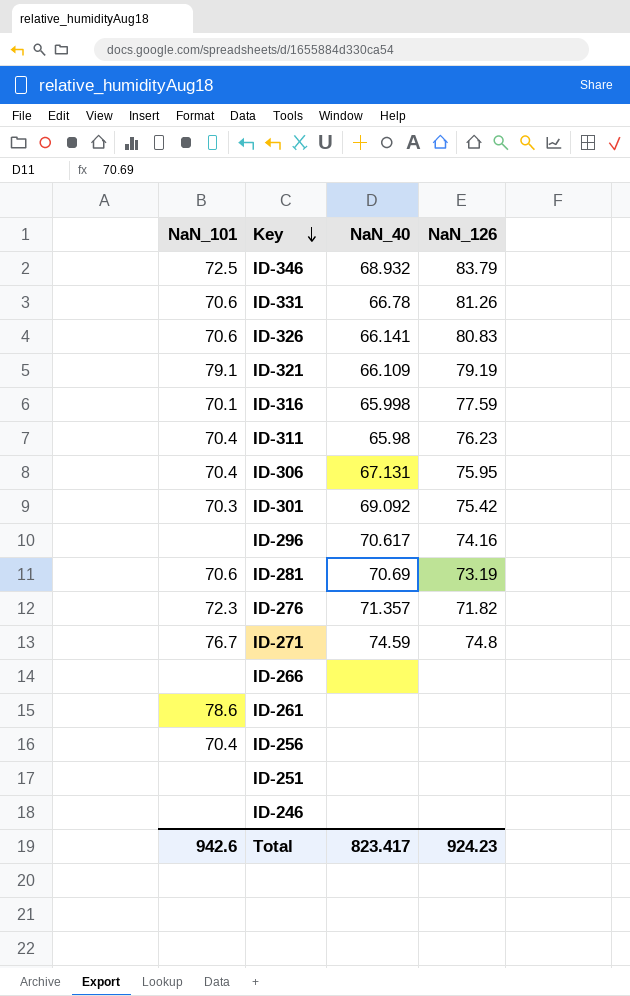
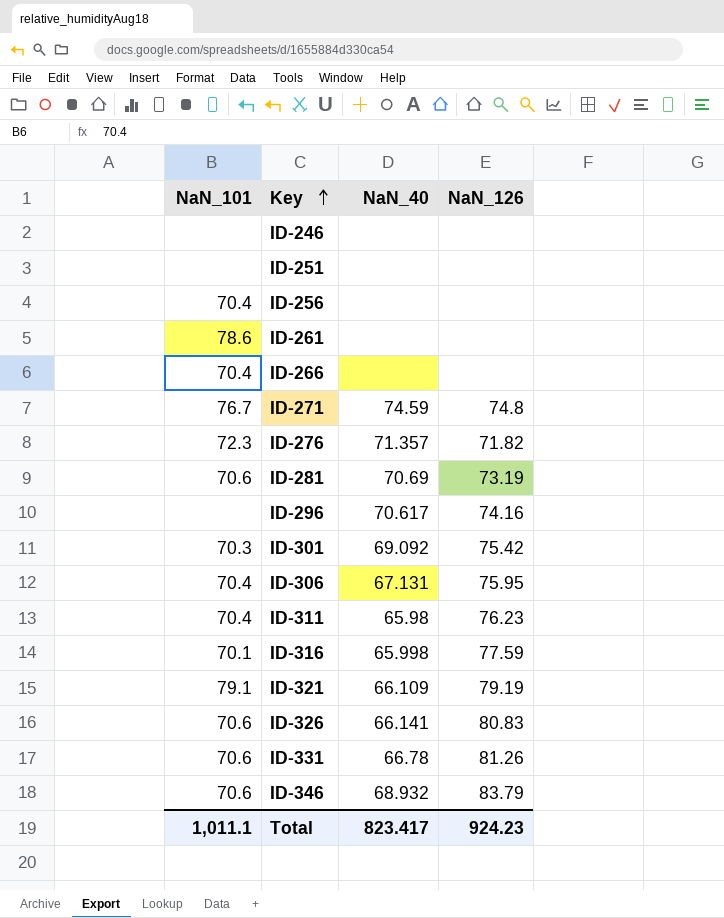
row order: Key descending -> Key ascending
ID-266 | NaN_101: none -> 70.4
ID-346 | NaN_101: 72.5 -> 70.6
Total | NaN_101: 942.6 -> 1,011.1

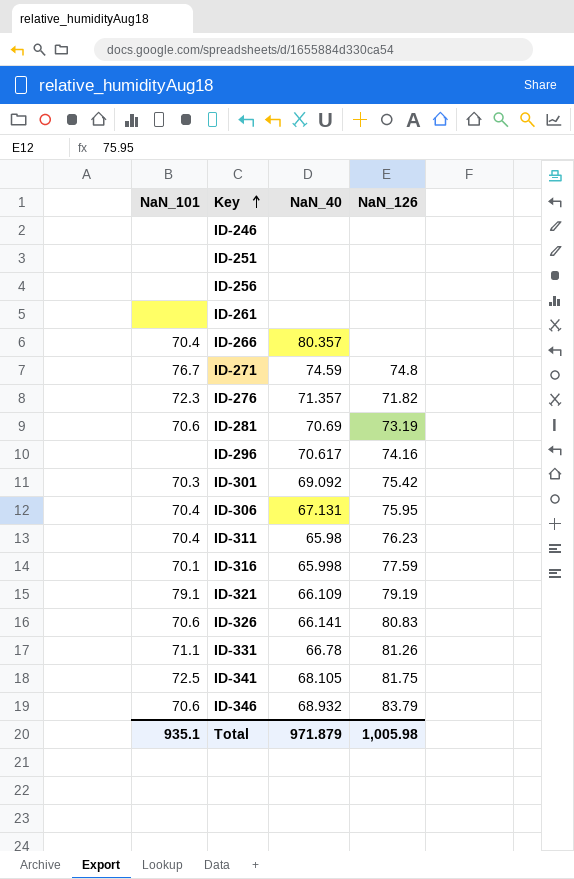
ID-256 | NaN_101: 70.4 -> none
ID-261 | NaN_101: 78.6 -> none
ID-266 | NaN_40: none -> 80.357
ID-331 | NaN_101: 70.6 -> 71.1
row ID-341: none -> 72.5 | 68.105 | 81.75
Total | NaN_101: 1,011.1 -> 935.1
Total | NaN_40: 823.417 -> 971.879
Total | NaN_126: 924.23 -> 1,005.98

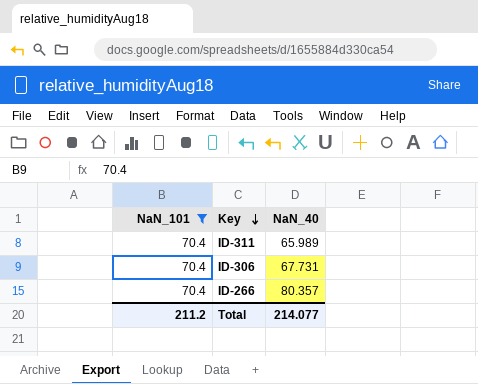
filter: none -> NaN_101 = 70.4
row order: Key ascending -> Key descending
column NaN_126 | position: 4 -> none
ID-311 | NaN_40: 65.98 -> 65.989
ID-306 | NaN_40: 67.131 -> 67.731
Total | NaN_101: 935.1 -> 211.2
Total | NaN_40: 971.879 -> 214.077

